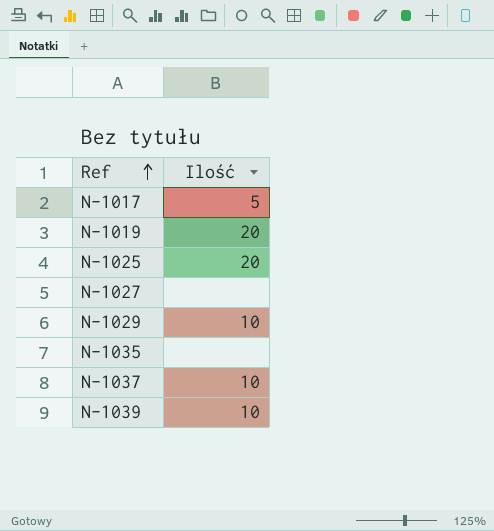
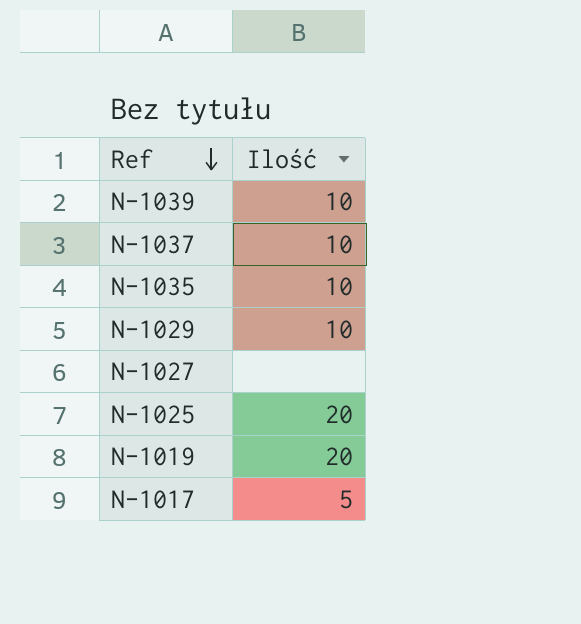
row order: Ref ascending -> Ref descending
N-1035 | Ilość: none -> 10

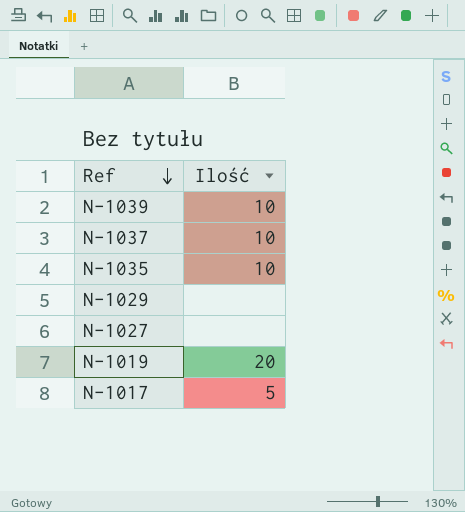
row N-1025: 20 -> none
N-1029 | Ilość: 10 -> none

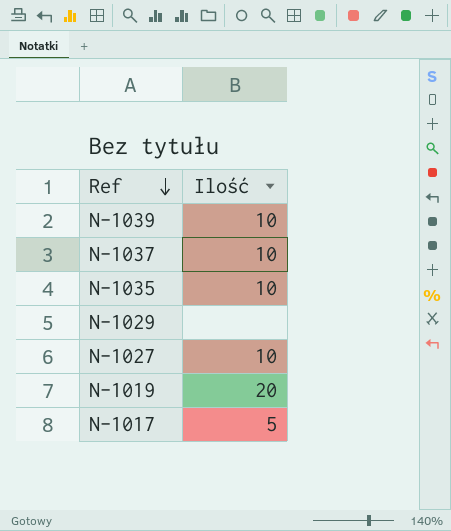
N-1027 | Ilość: none -> 10

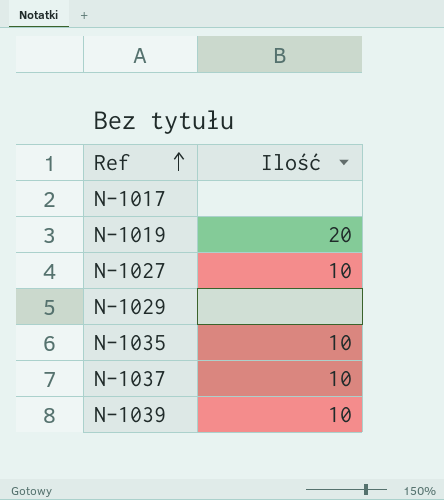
row order: Ref descending -> Ref ascending
N-1017 | Ilość: 5 -> none

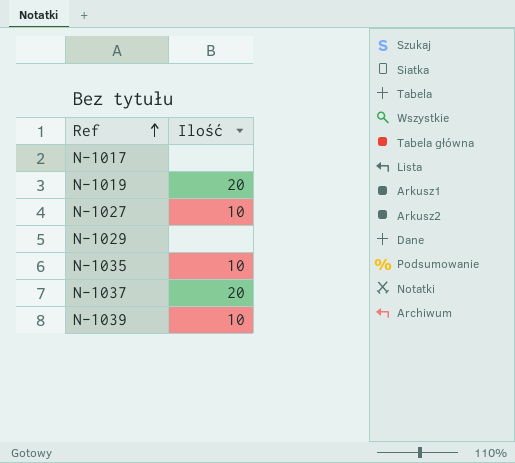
N-1037 | Ilość: 10 -> 20

